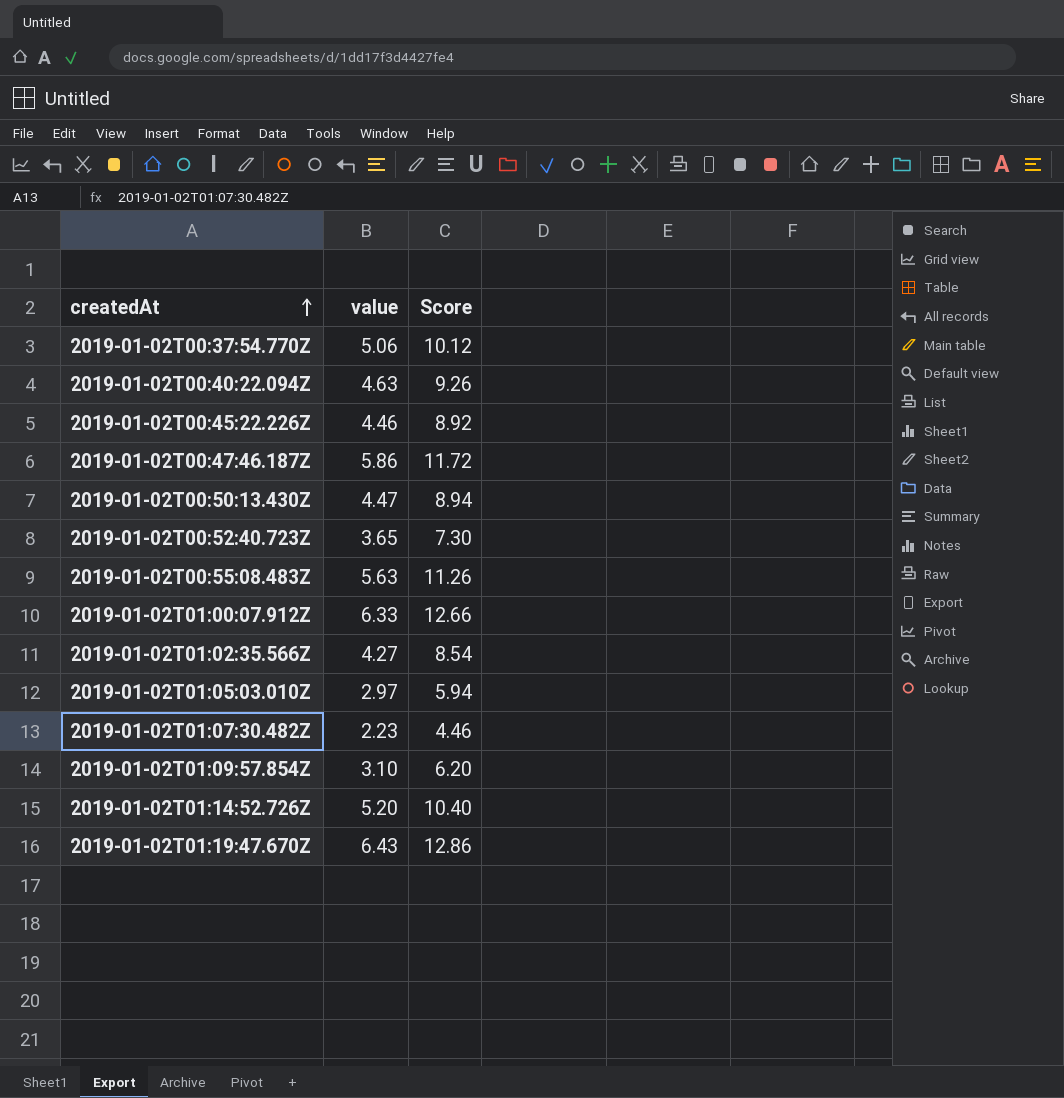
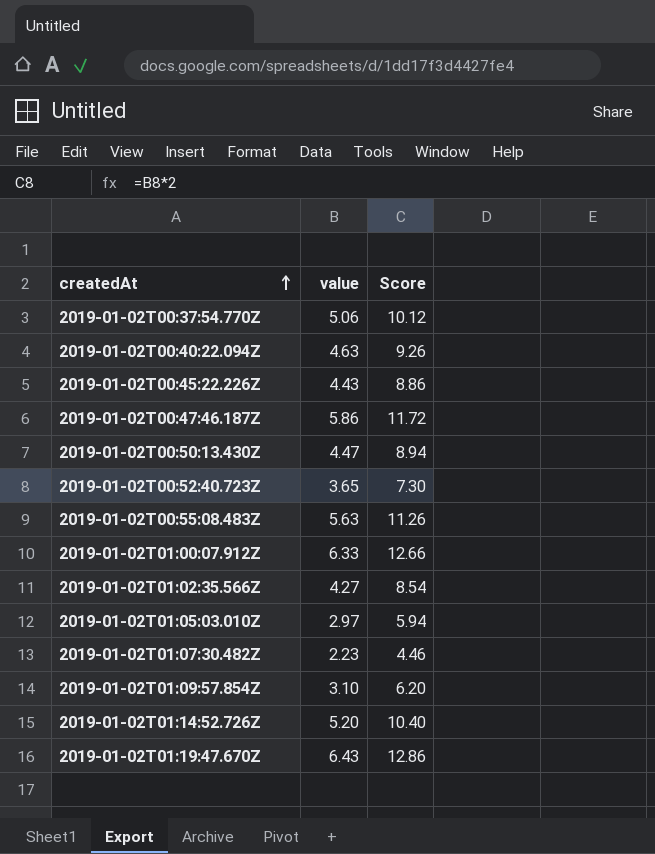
2019-01-02T00:45:22.226Z | value: 4.46 -> 4.43
2019-01-02T00:45:22.226Z | Score: 8.92 -> 8.86

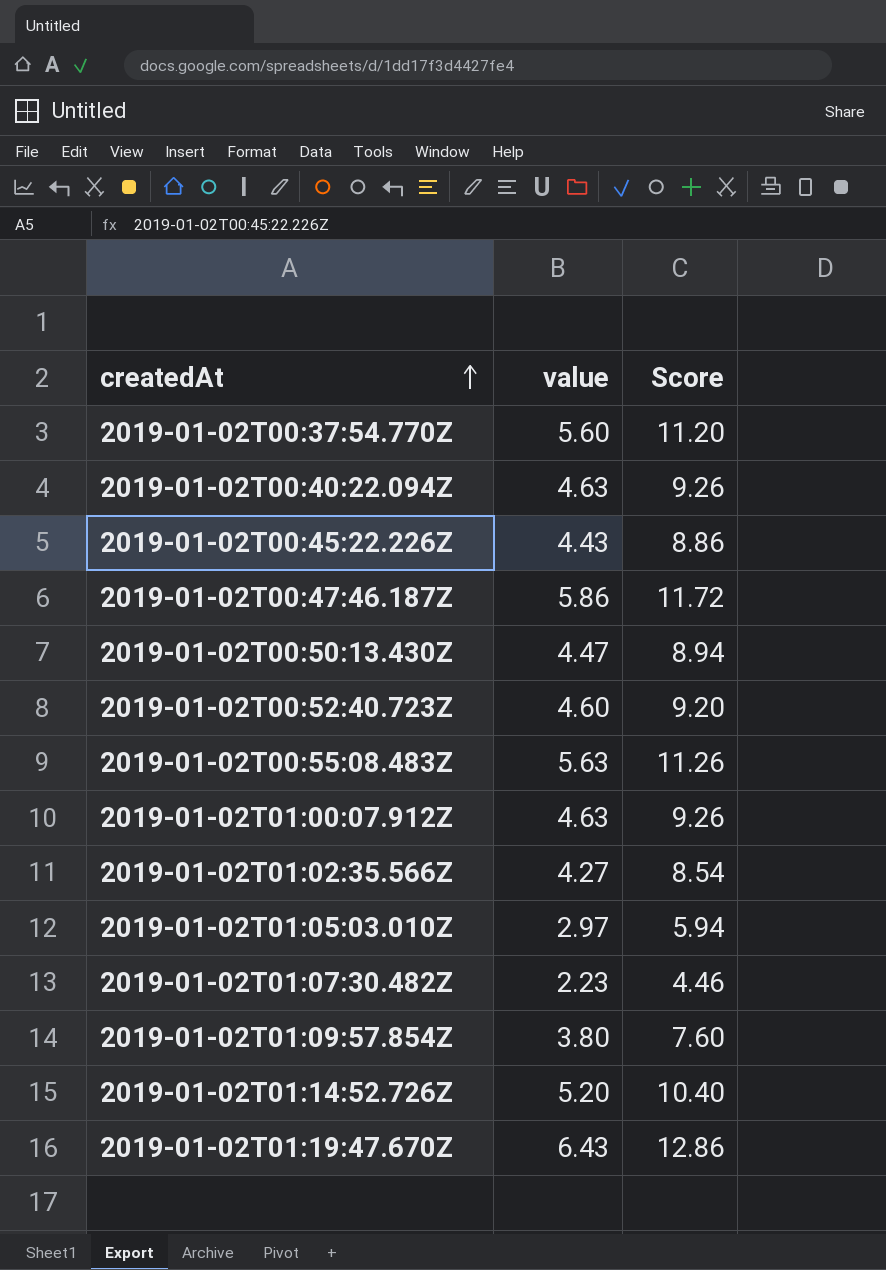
2019-01-02T00:37:54.770Z | value: 5.06 -> 5.60
2019-01-02T00:37:54.770Z | Score: 10.12 -> 11.20
2019-01-02T00:52:40.723Z | value: 3.65 -> 4.60
2019-01-02T00:52:40.723Z | Score: 7.30 -> 9.20
2019-01-02T01:00:07.912Z | value: 6.33 -> 4.63
2019-01-02T01:00:07.912Z | Score: 12.66 -> 9.26
2019-01-02T01:09:57.854Z | value: 3.10 -> 3.80
2019-01-02T01:09:57.854Z | Score: 6.20 -> 7.60

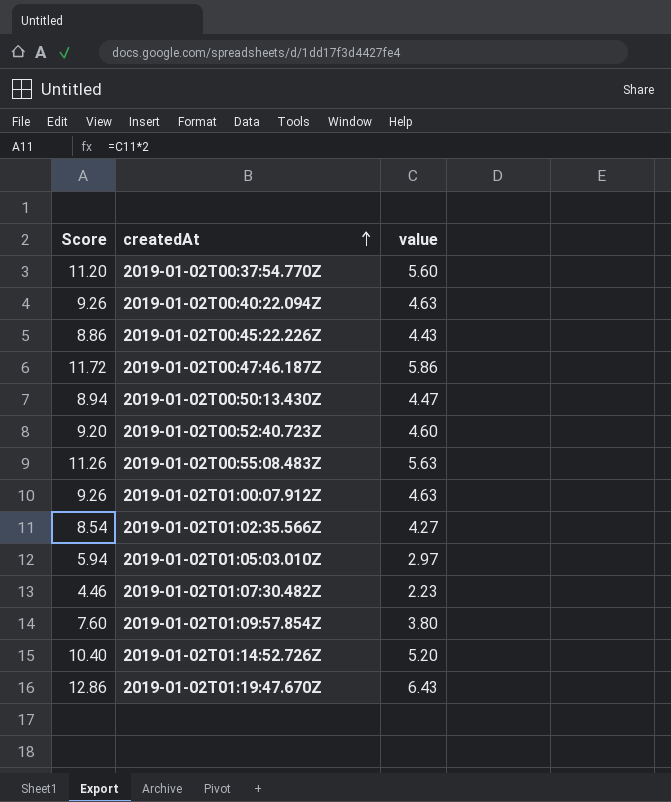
column Score | position: 3 -> 1

